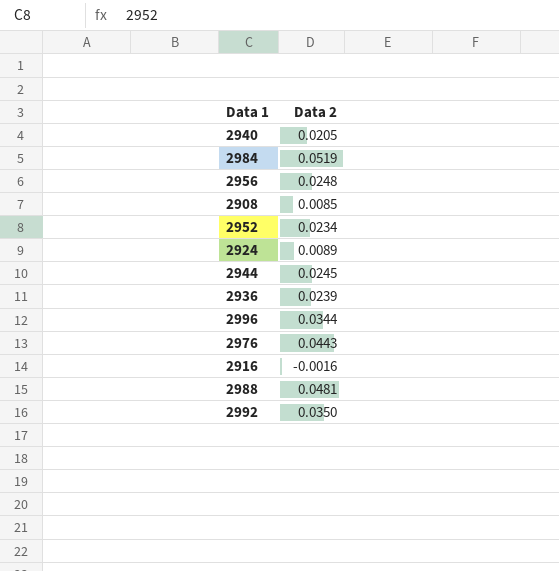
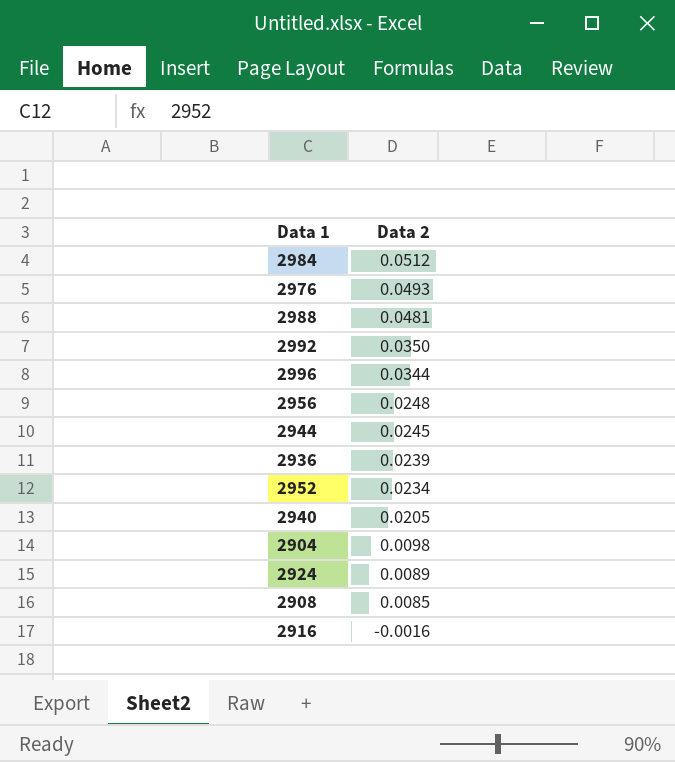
row order: none -> Data 2 descending
2984 | Data 2: 0.0519 -> 0.0512
2976 | Data 2: 0.0443 -> 0.0493
row 2904: none -> 0.0098

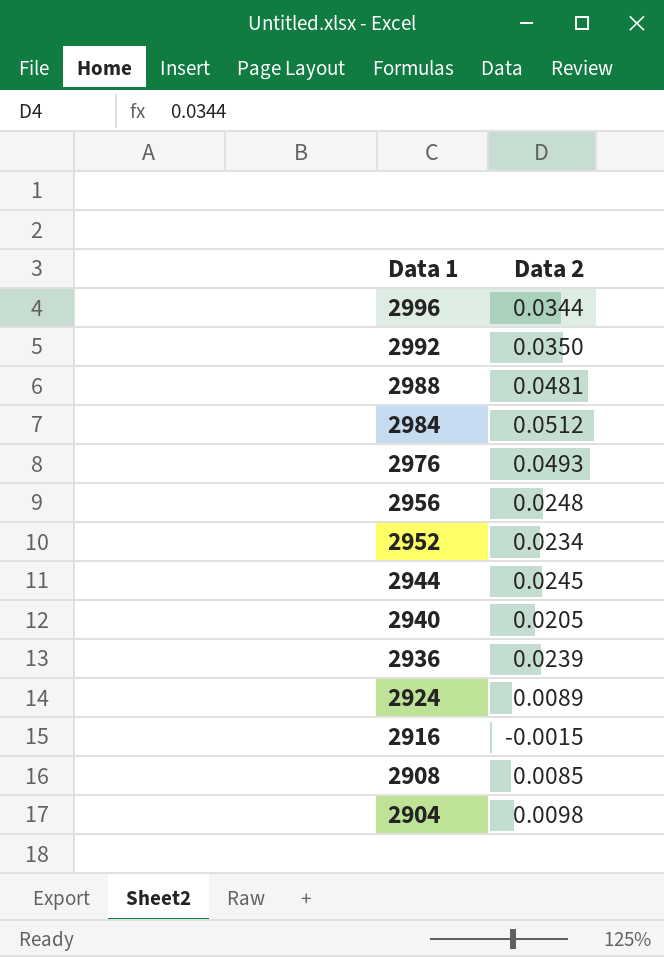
row order: Data 2 descending -> Data 1 descending
2916 | Data 2: -0.0016 -> -0.0015

